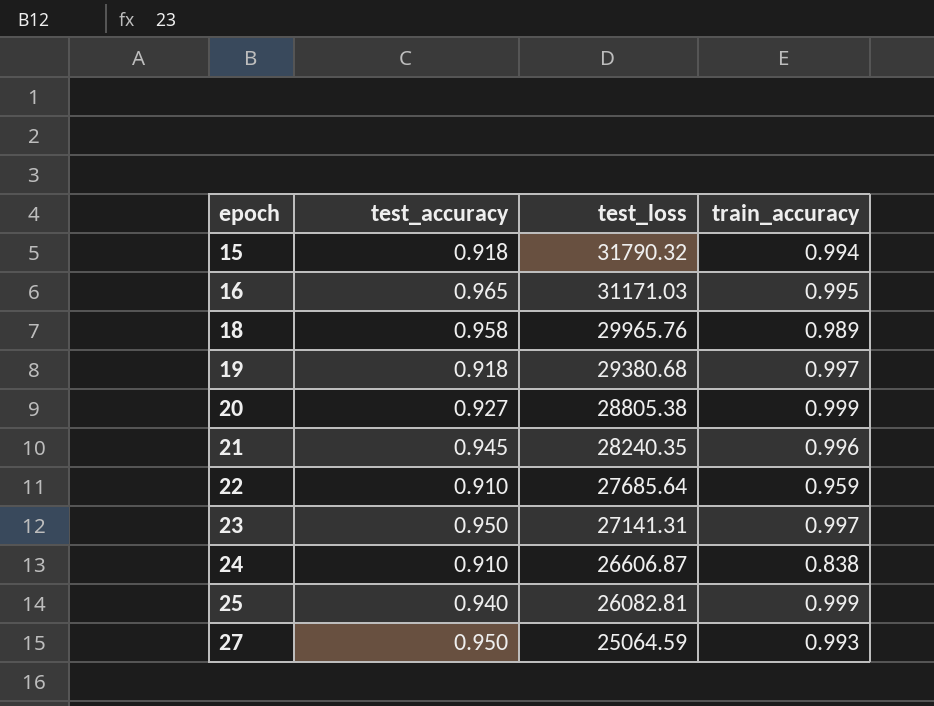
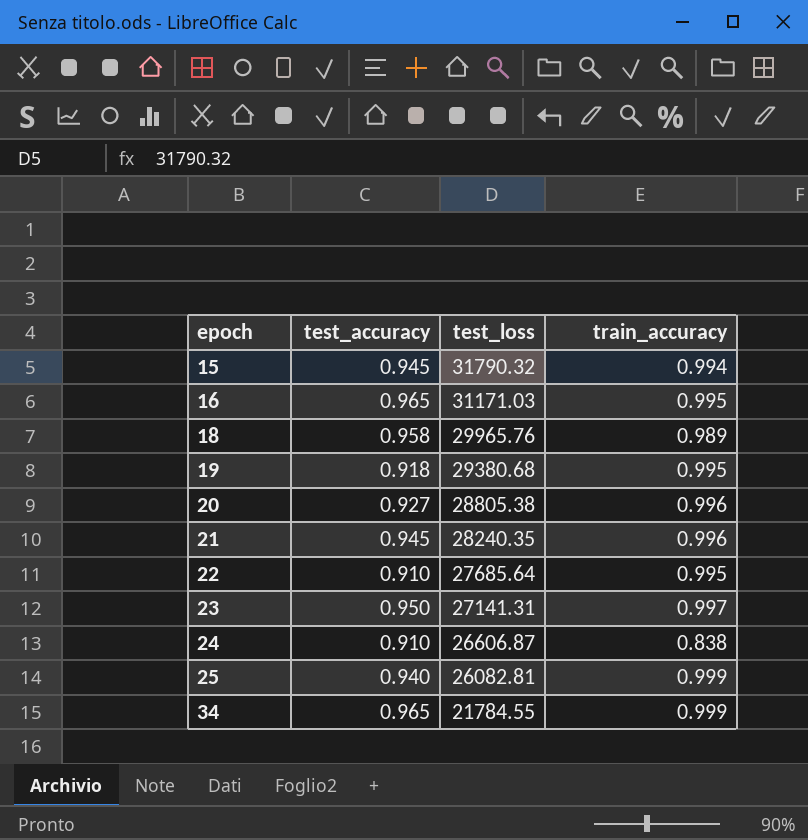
row 27: 0.950 | 25064.59 | 0.993 -> none
15 | test_accuracy: 0.918 -> 0.945
19 | train_accuracy: 0.997 -> 0.995
20 | train_accuracy: 0.999 -> 0.996
22 | train_accuracy: 0.959 -> 0.995
row 34: none -> 0.965 | 21784.55 | 0.999

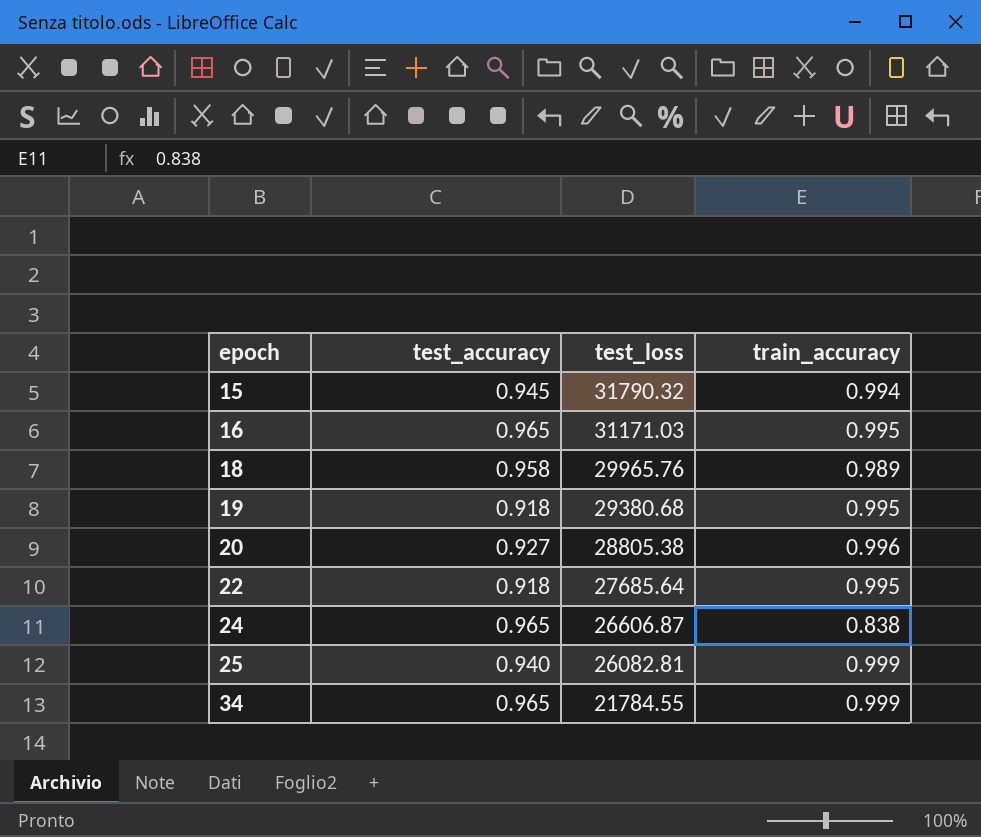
row 21: 0.945 | 28240.35 | 0.996 -> none
row 23: 0.950 | 27141.31 | 0.997 -> none
22 | test_accuracy: 0.910 -> 0.918
24 | test_accuracy: 0.910 -> 0.965

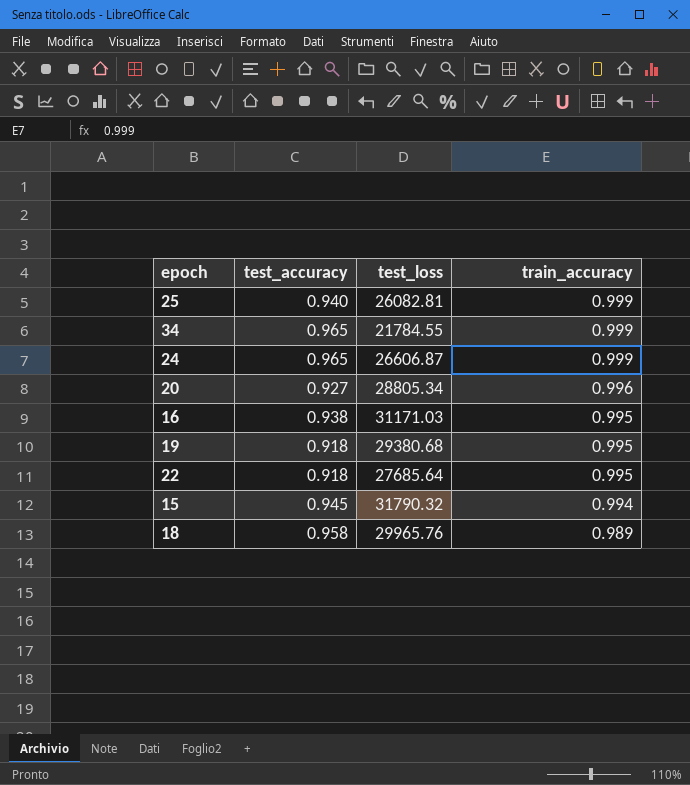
row order: epoch ascending -> train_accuracy descending
24 | train_accuracy: 0.838 -> 0.999
20 | test_loss: 28805.38 -> 28805.34
16 | test_accuracy: 0.965 -> 0.938

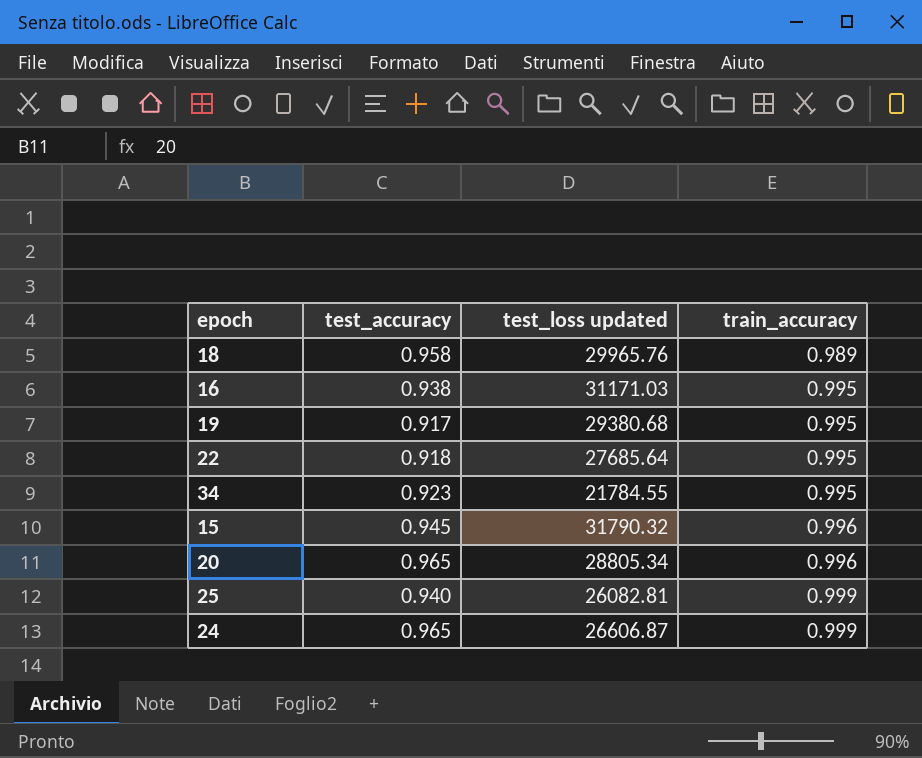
row order: train_accuracy descending -> train_accuracy ascending
column name: test_loss -> test_loss updated
19 | test_accuracy: 0.918 -> 0.917
34 | test_accuracy: 0.965 -> 0.923
34 | train_accuracy: 0.999 -> 0.995
15 | train_accuracy: 0.994 -> 0.996
20 | test_accuracy: 0.927 -> 0.965

